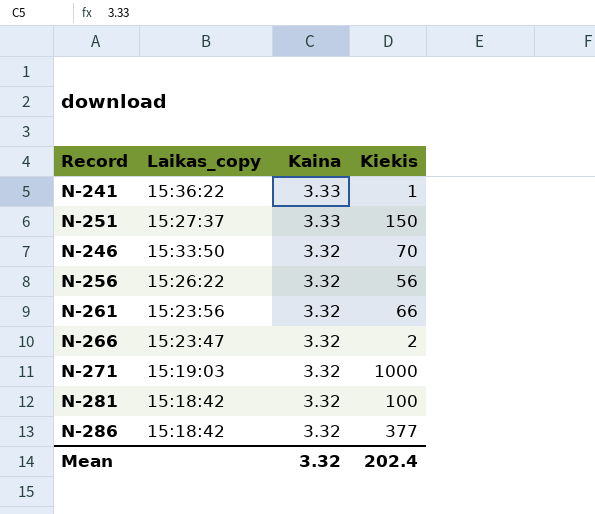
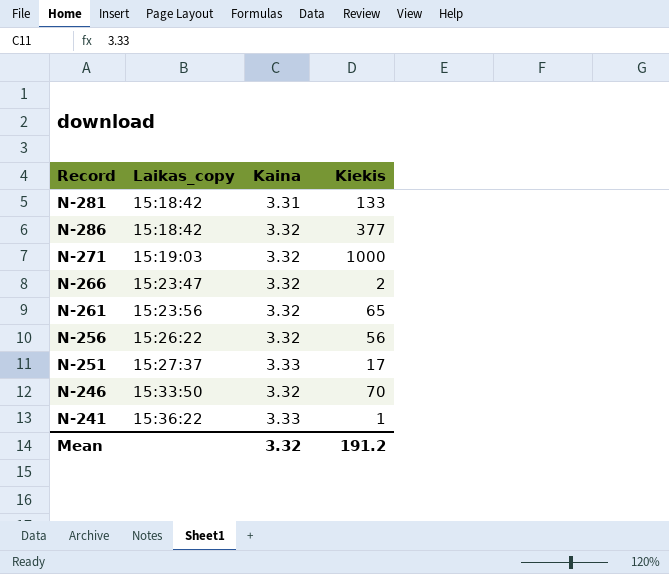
row order: Kaina descending -> Laikas_copy ascending
N-281 | Kaina: 3.32 -> 3.31
N-281 | Kiekis: 100 -> 133
N-261 | Kiekis: 66 -> 65
N-251 | Kiekis: 150 -> 17
Mean | Kiekis: 202.4 -> 191.2

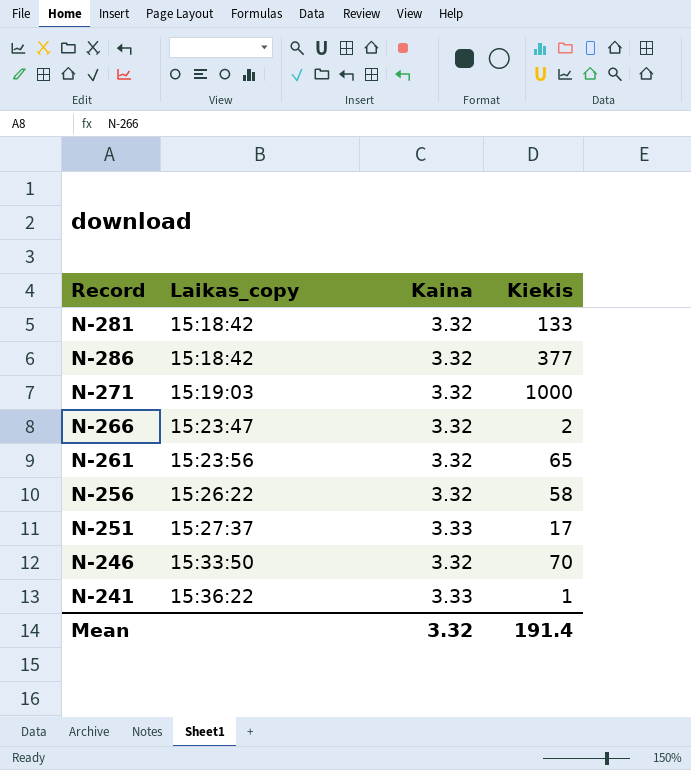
N-281 | Kaina: 3.31 -> 3.32
N-256 | Kiekis: 56 -> 58
Mean | Kiekis: 191.2 -> 191.4

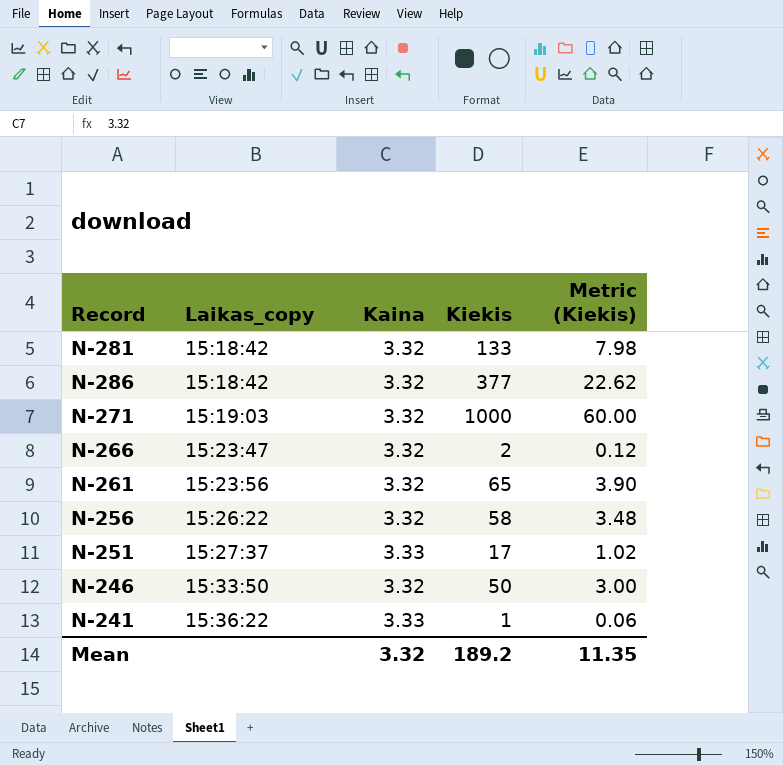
column Metric (Kiekis) | formula: none -> [Kiekis] * 0.06
N-246 | Kiekis: 70 -> 50
Mean | Kiekis: 191.4 -> 189.2

